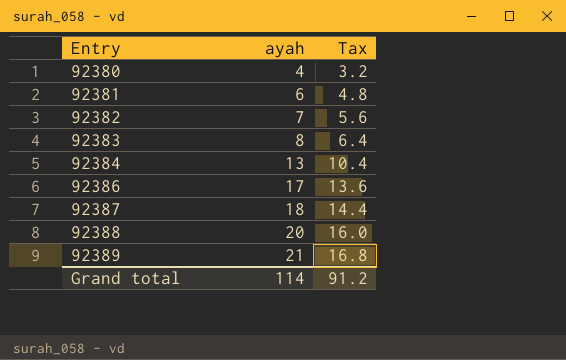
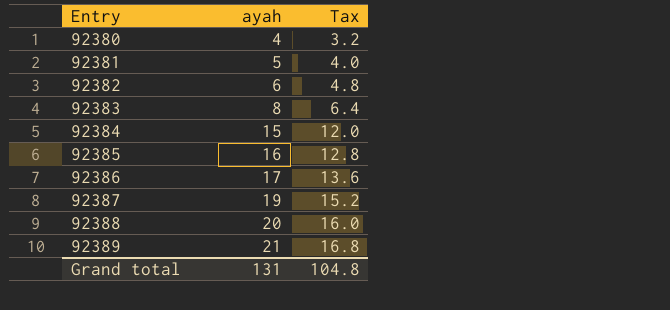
92381 | ayah: 6 -> 5
92381 | Tax: 4.8 -> 4.0
92382 | ayah: 7 -> 6
92382 | Tax: 5.6 -> 4.8
92384 | ayah: 13 -> 15
92384 | Tax: 10.4 -> 12.0
row 92385: none -> 16 | 12.8
92387 | ayah: 18 -> 19
92387 | Tax: 14.4 -> 15.2
Grand total | ayah: 114 -> 131
Grand total | Tax: 91.2 -> 104.8

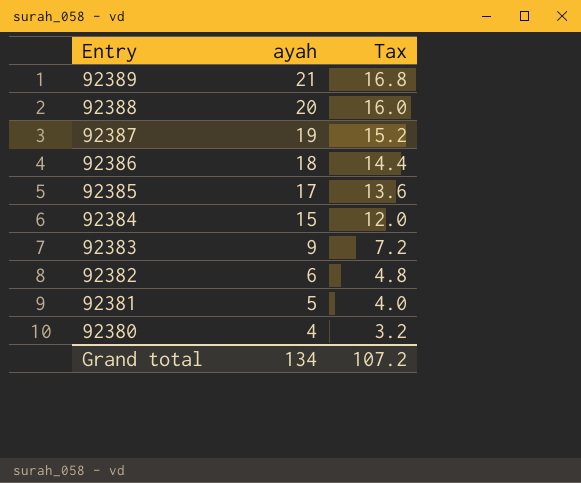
row order: Entry ascending -> Entry descending
92386 | ayah: 17 -> 18
92386 | Tax: 13.6 -> 14.4
92385 | ayah: 16 -> 17
92385 | Tax: 12.8 -> 13.6
92383 | ayah: 8 -> 9
92383 | Tax: 6.4 -> 7.2
Grand total | ayah: 131 -> 134
Grand total | Tax: 104.8 -> 107.2

